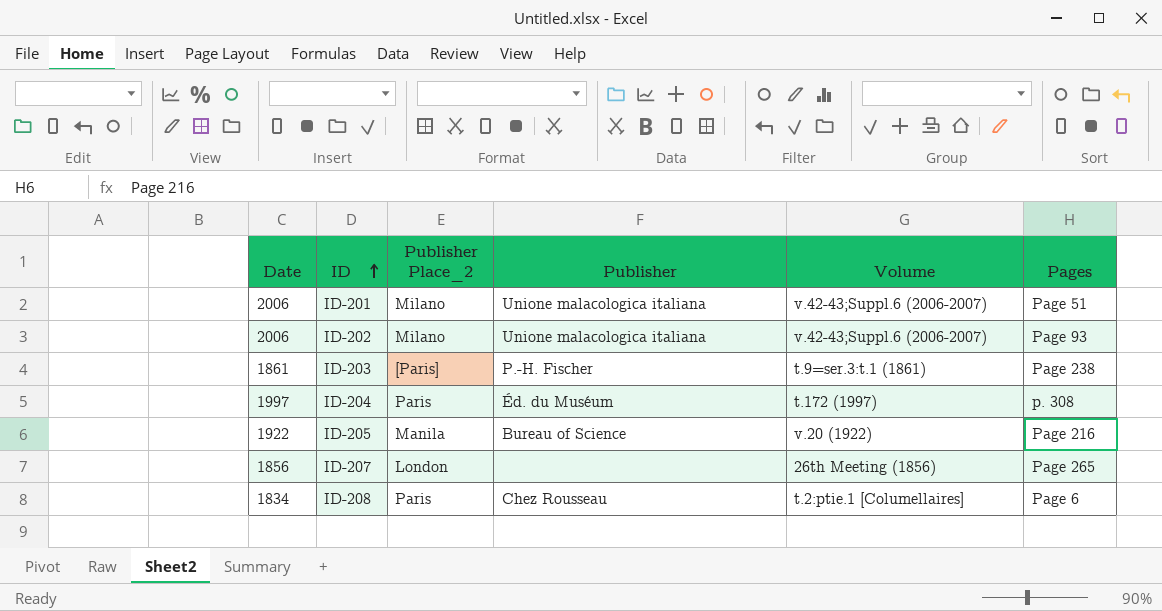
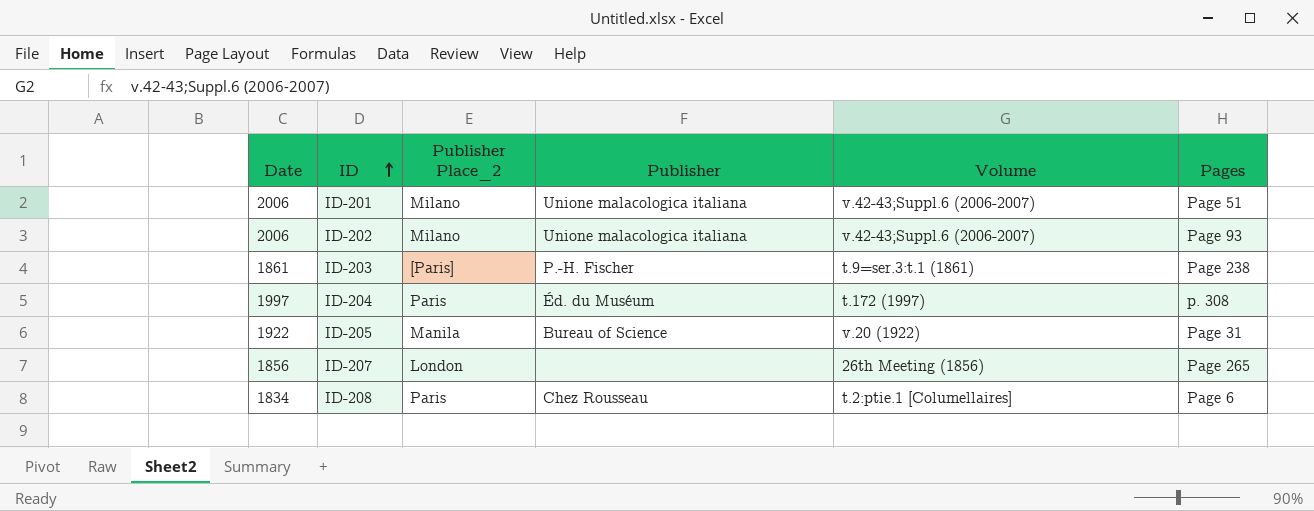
ID-205 | Pages: Page 216 -> Page 31

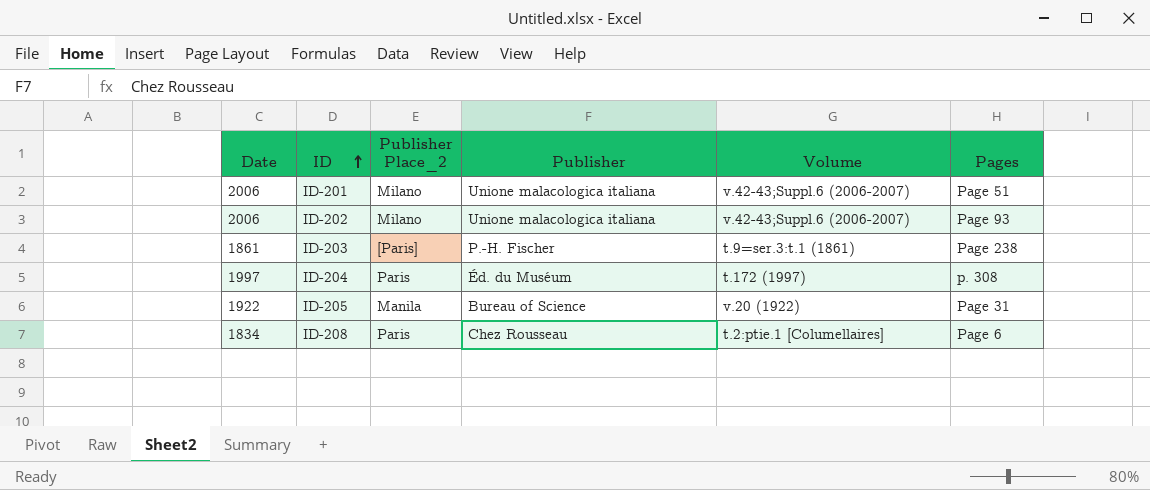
row ID-207: 1856 | London | none | 26th Meeting (1856) | Page 265 -> none

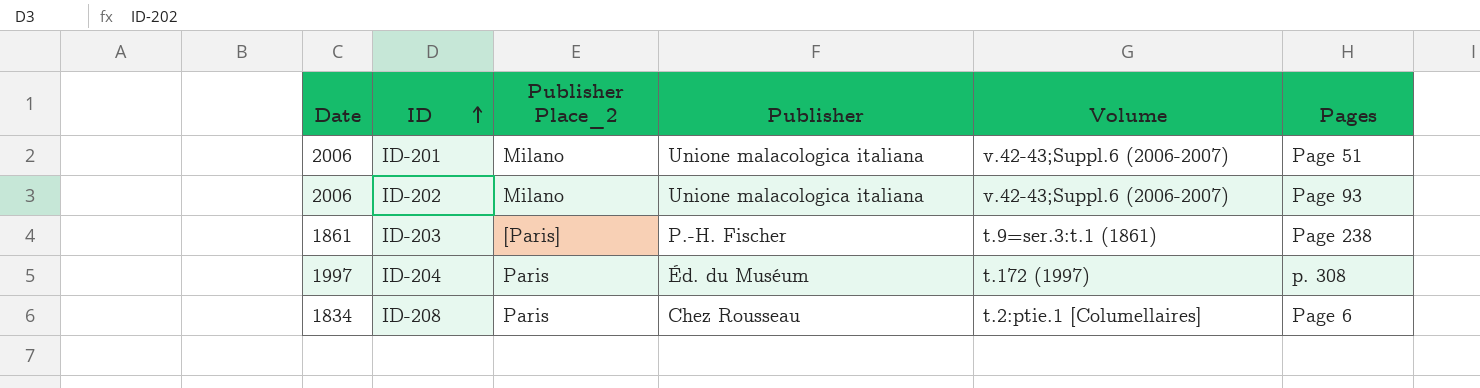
row ID-205: 1922 | Manila | Bureau of Science | v.20 (1922) | Page 31 -> none

